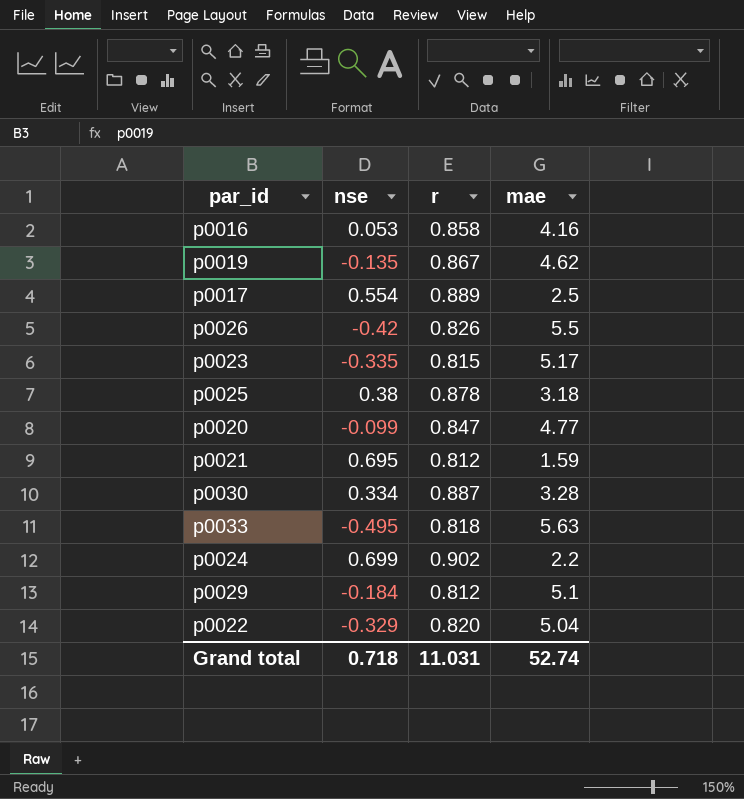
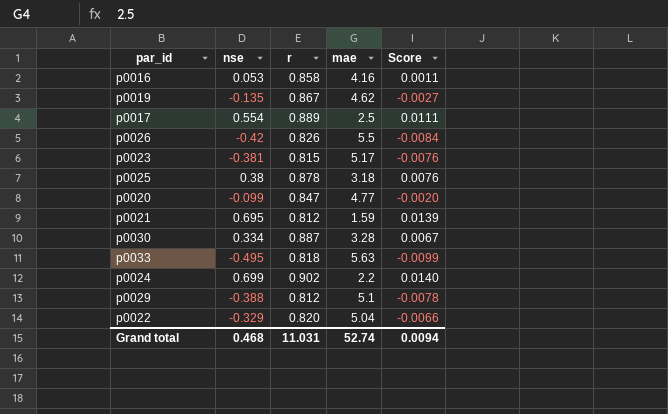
column Score | formula: none -> [nse] * 0.02
p0023 | nse: -0.335 -> -0.381
p0029 | nse: -0.184 -> -0.388
Grand total | nse: 0.718 -> 0.468

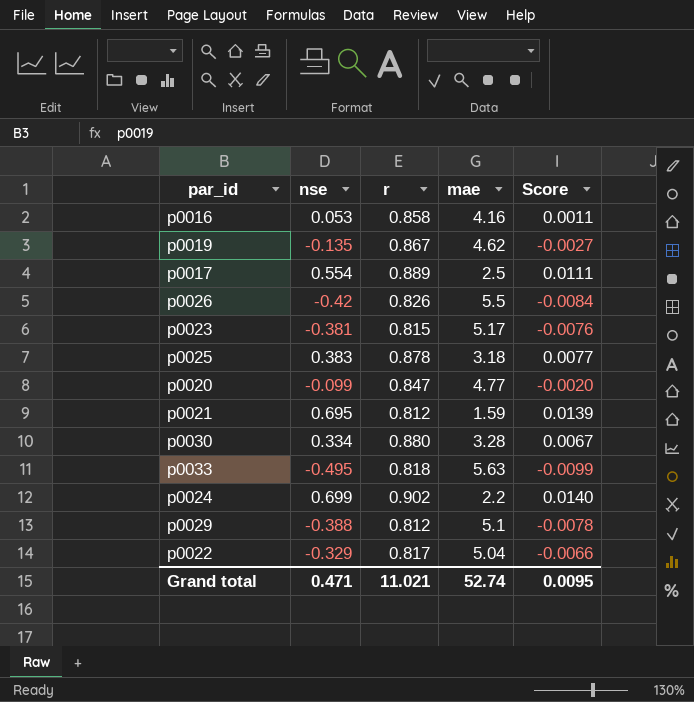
p0025 | nse: 0.38 -> 0.383
p0025 | Score: 0.0076 -> 0.0077
p0030 | r: 0.887 -> 0.880
p0022 | r: 0.820 -> 0.817
Grand total | nse: 0.468 -> 0.471
Grand total | r: 11.031 -> 11.021
Grand total | Score: 0.0094 -> 0.0095

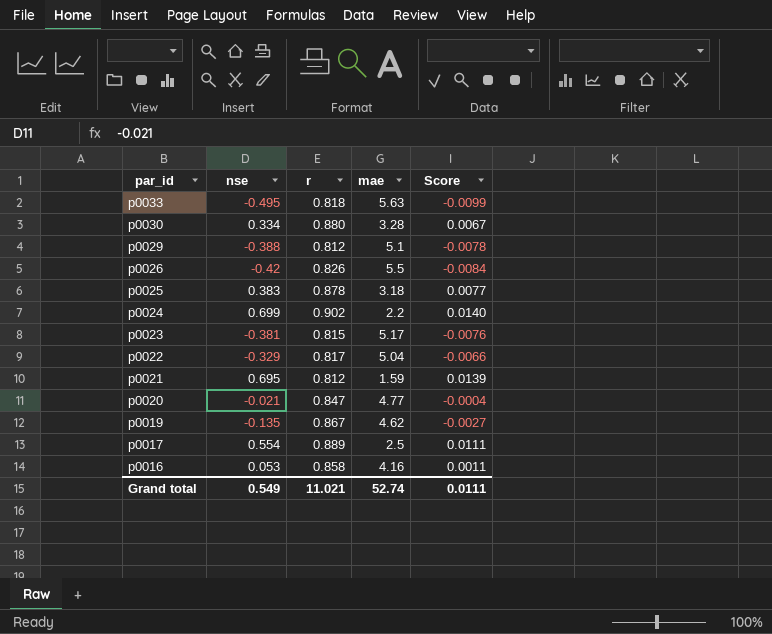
row order: none -> par_id descending
p0020 | nse: -0.099 -> -0.021
p0020 | Score: -0.0020 -> -0.0004
Grand total | nse: 0.471 -> 0.549
Grand total | Score: 0.0095 -> 0.0111

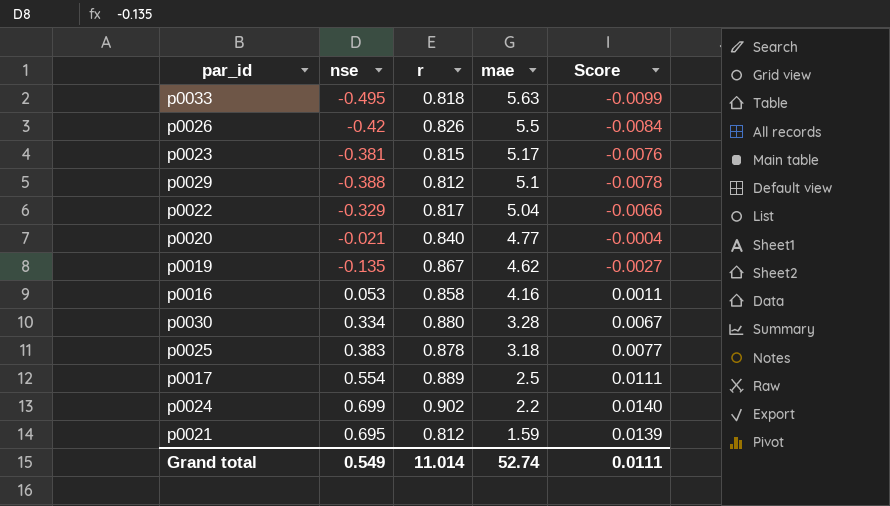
row order: par_id descending -> mae descending
p0020 | r: 0.847 -> 0.840
Grand total | r: 11.021 -> 11.014

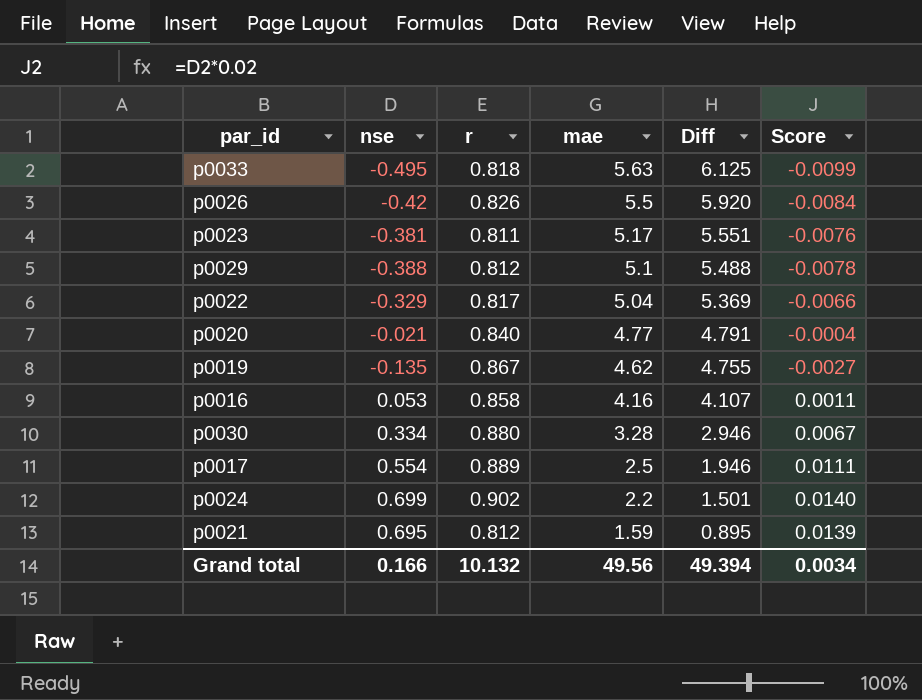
column Diff | formula: none -> [mae] - [nse]
row p0025: 0.383 | 0.878 | 3.18 | 0.0077 -> none
p0023 | r: 0.815 -> 0.811
Grand total | nse: 0.549 -> 0.166
Grand total | r: 11.014 -> 10.132
Grand total | mae: 52.74 -> 49.56
Grand total | Score: 0.0111 -> 0.0034

